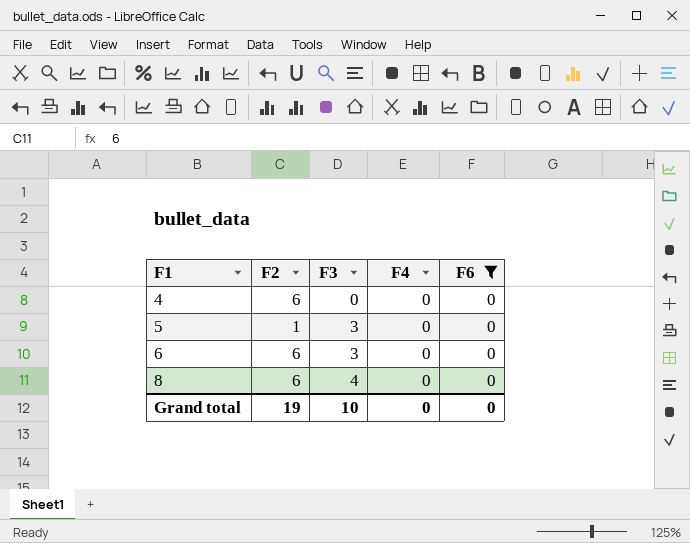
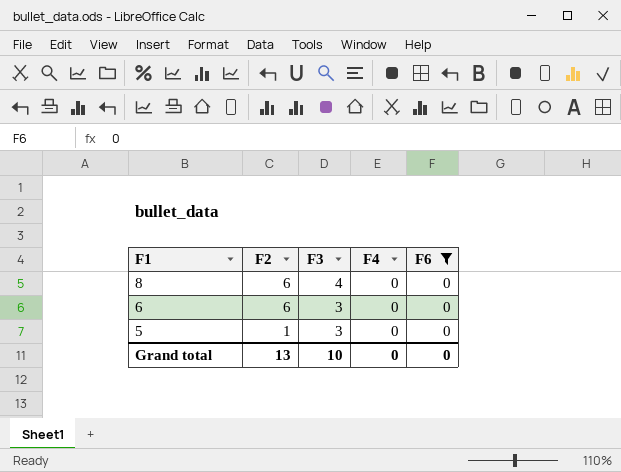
row order: F1 ascending -> F1 descending
row 4: 6 | 0 | 0 | 0 -> none
Grand total | F2: 19 -> 13

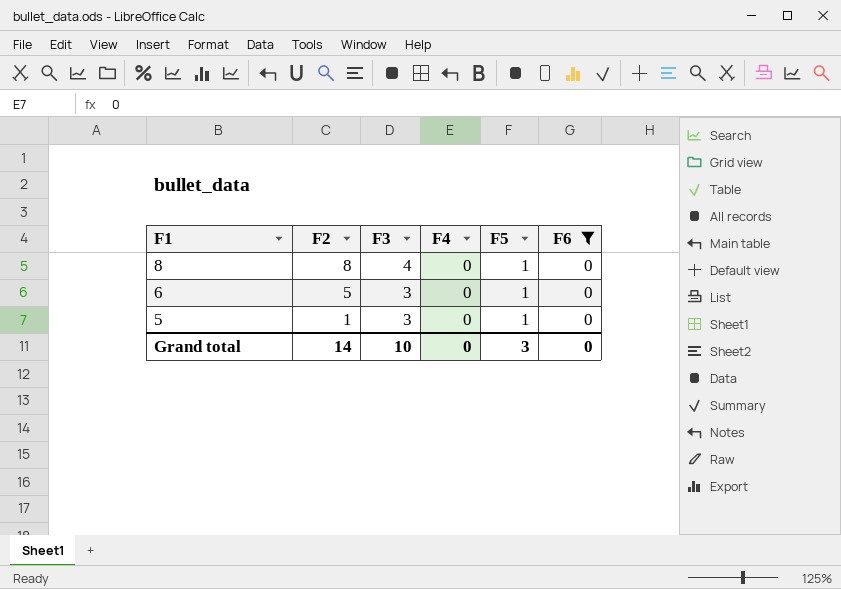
column F5 | position: none -> 5
8 | F2: 6 -> 8
6 | F2: 6 -> 5
Grand total | F2: 13 -> 14

